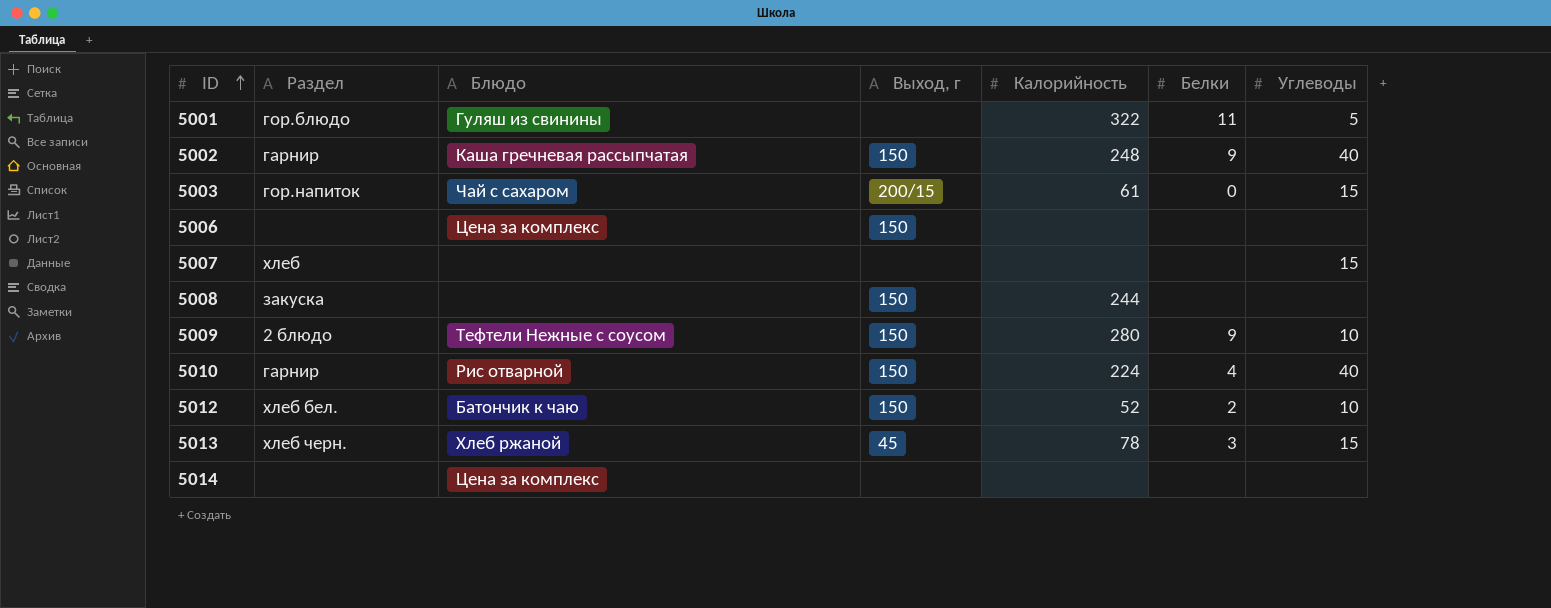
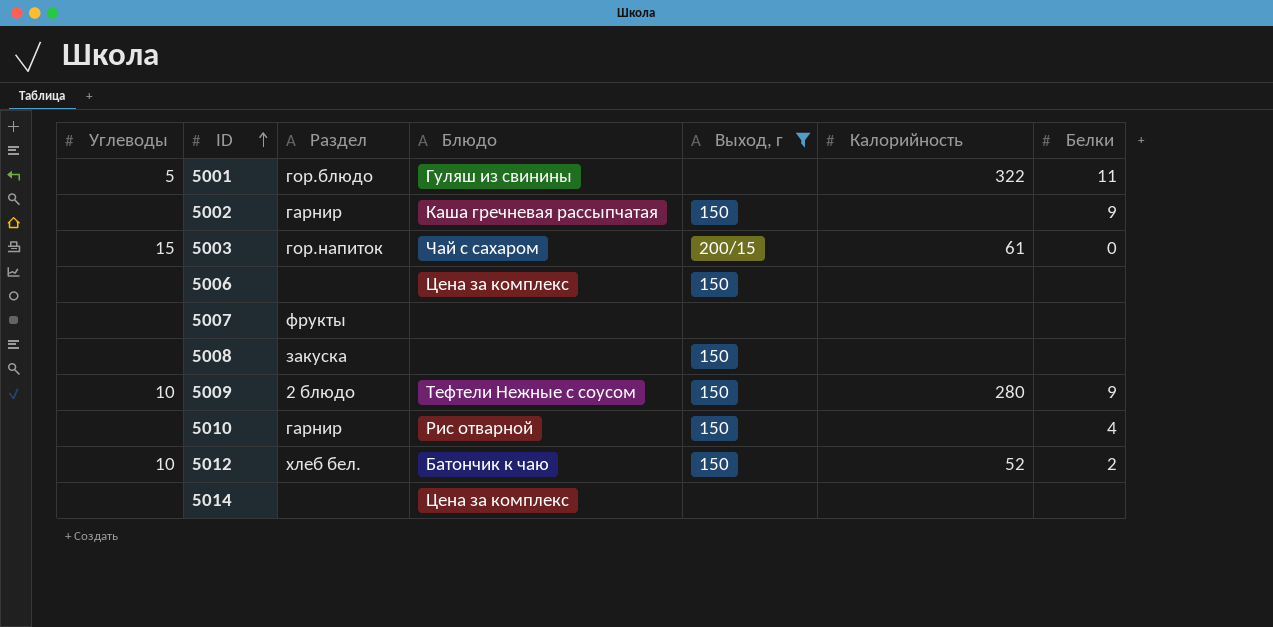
filter: none -> Выход, г != 45
column Углеводы | position: 7 -> 1
5002 | Углеводы: 40 -> none
5002 | Калорийность: 248 -> none
5007 | Углеводы: 15 -> none
5007 | Раздел: хлеб -> фрукты
5008 | Калорийность: 244 -> none
5010 | Углеводы: 40 -> none
5010 | Калорийность: 224 -> none

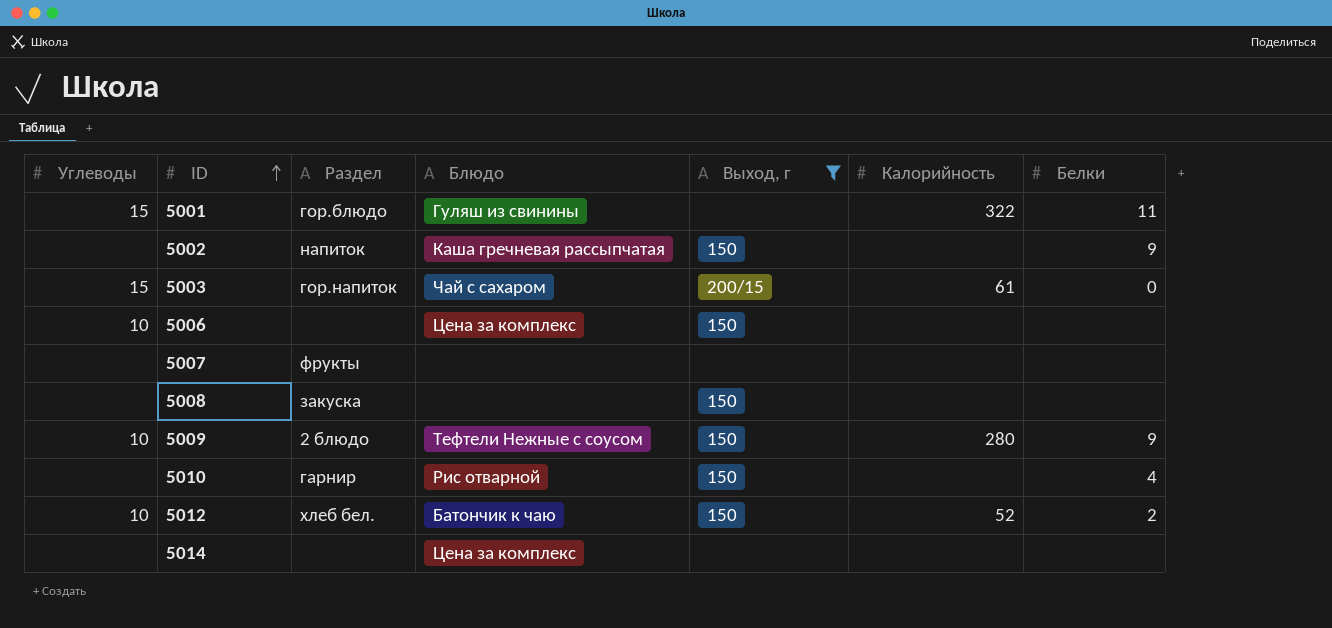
5001 | Углеводы: 5 -> 15
5002 | Раздел: гарнир -> напиток
5006 | Углеводы: none -> 10

